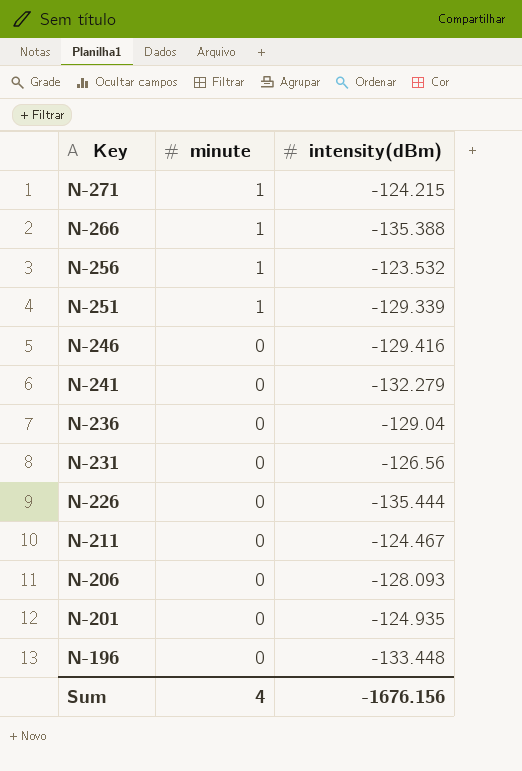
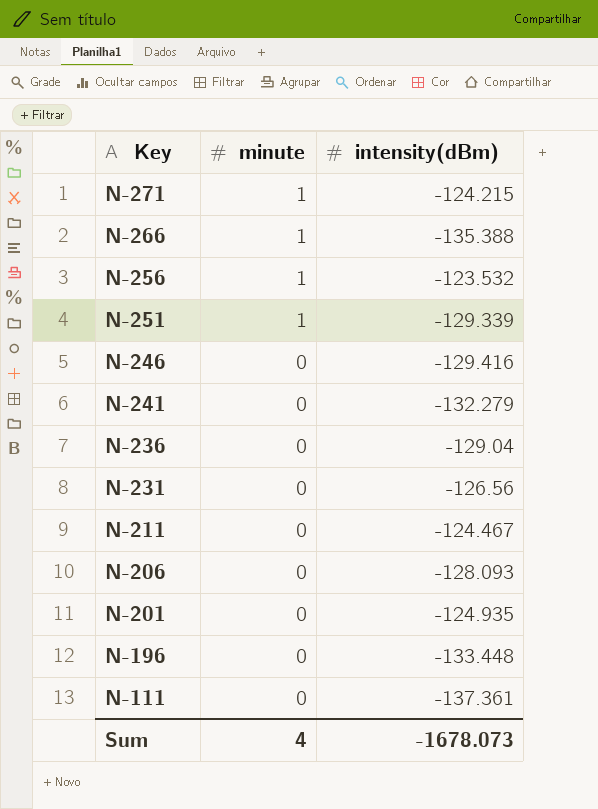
row N-226: 0 | -135.444 -> none
row N-111: none -> 0 | -137.361
Sum | intensity(dBm): -1676.156 -> -1678.073

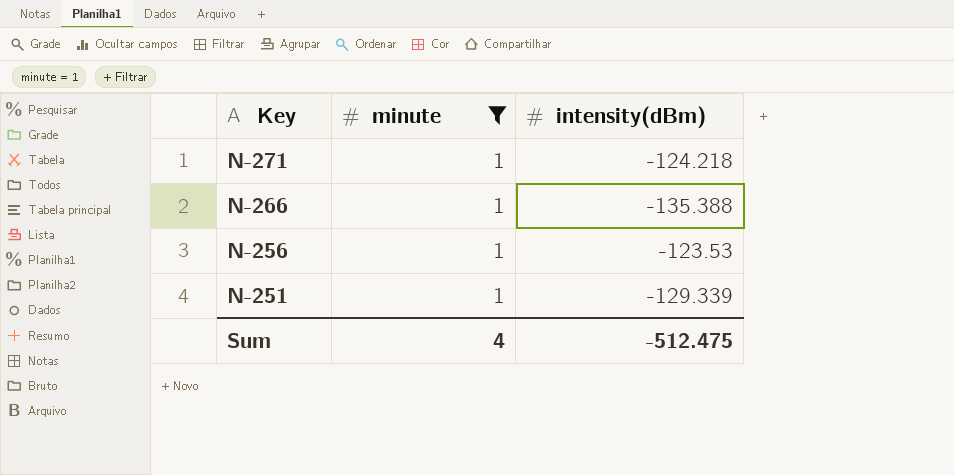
filter: none -> minute = 1
N-271 | intensity(dBm): -124.215 -> -124.218
N-256 | intensity(dBm): -123.532 -> -123.53
Sum | intensity(dBm): -1678.073 -> -512.475

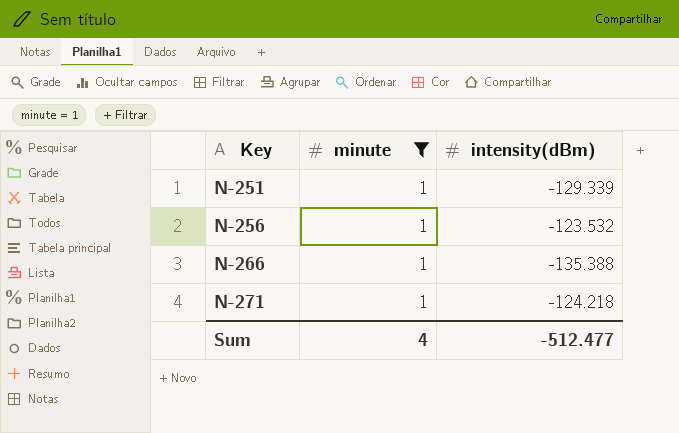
row order: Key descending -> Key ascending
N-256 | intensity(dBm): -123.53 -> -123.532
Sum | intensity(dBm): -512.475 -> -512.477

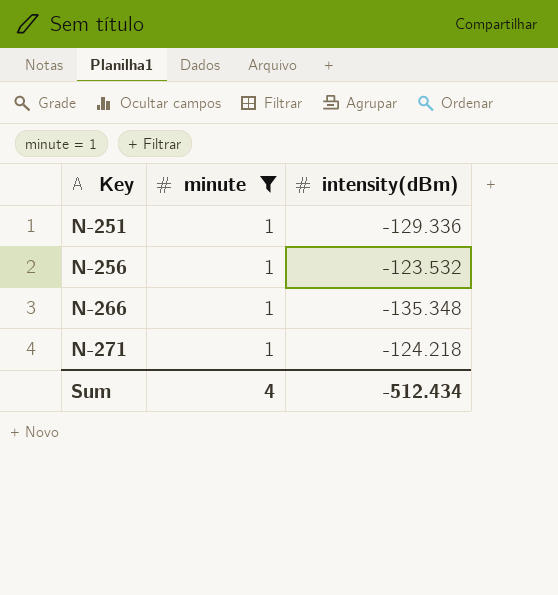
N-251 | intensity(dBm): -129.339 -> -129.336
N-266 | intensity(dBm): -135.388 -> -135.348
Sum | intensity(dBm): -512.477 -> -512.434

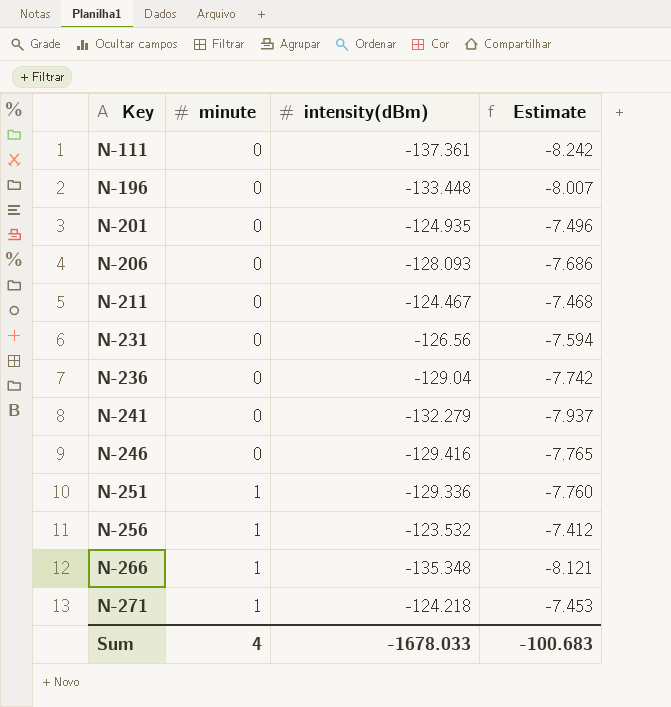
filter: minute = 1 -> none
column Estimate | formula: none -> [intensity(dBm)] * 0.06
Sum | intensity(dBm): -512.434 -> -1678.033

